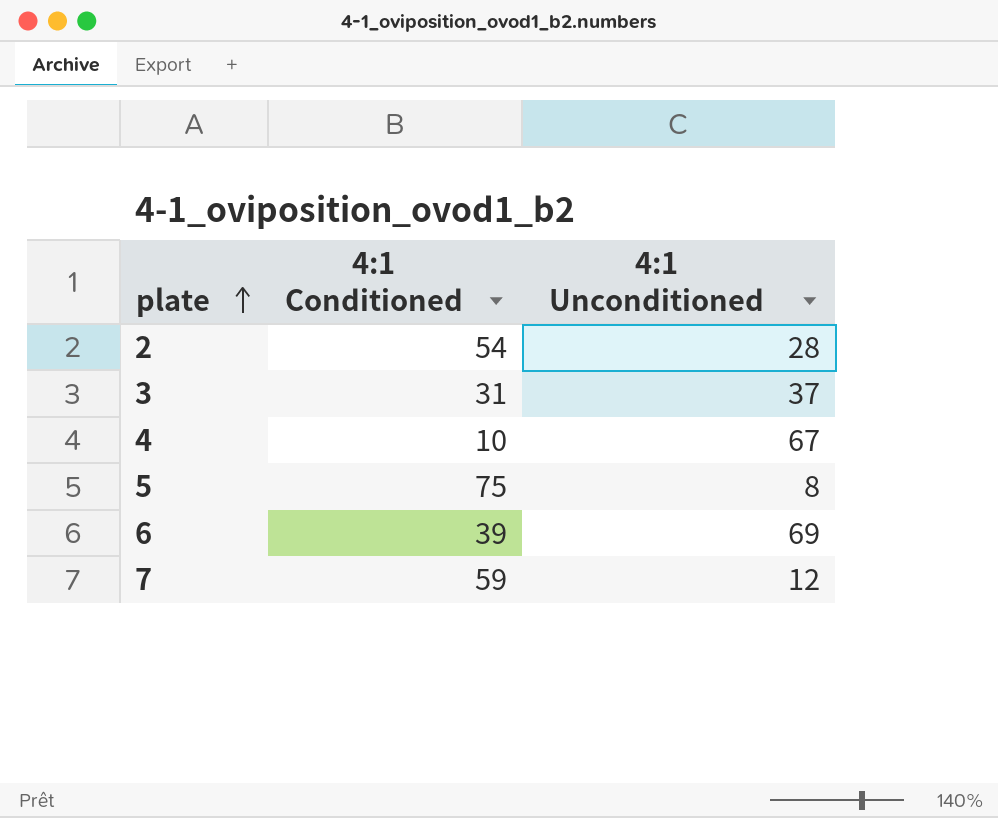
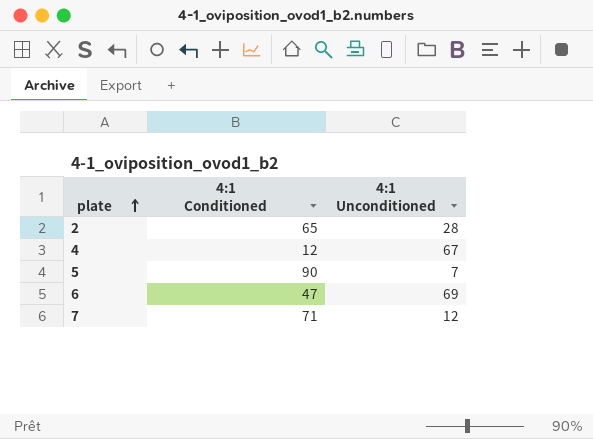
row 3: 31 | 37 -> none
2 | 4:1 Conditioned: 54 -> 65
4 | 4:1 Conditioned: 10 -> 12
5 | 4:1 Conditioned: 75 -> 90
5 | 4:1 Unconditioned: 8 -> 7
6 | 4:1 Conditioned: 39 -> 47
7 | 4:1 Conditioned: 59 -> 71

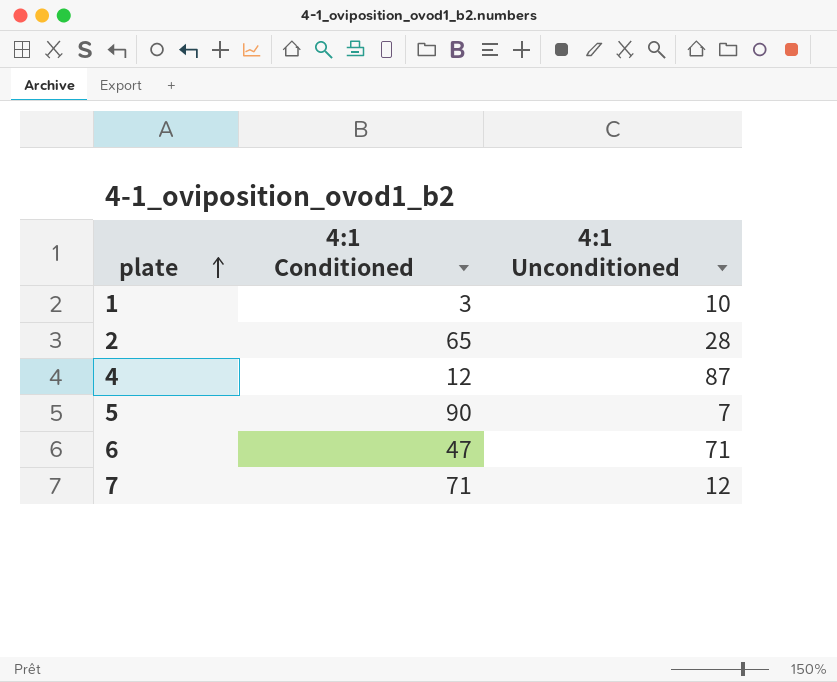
row 1: none -> 3 | 10
4 | 4:1 Unconditioned: 67 -> 87
6 | 4:1 Unconditioned: 69 -> 71

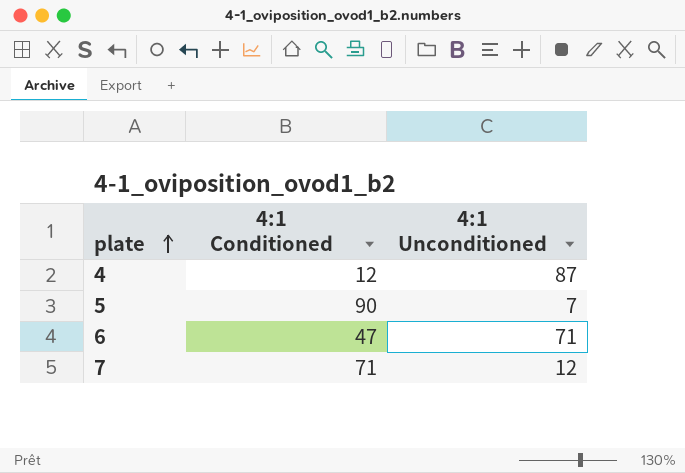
row 1: 3 | 10 -> none
row 2: 65 | 28 -> none

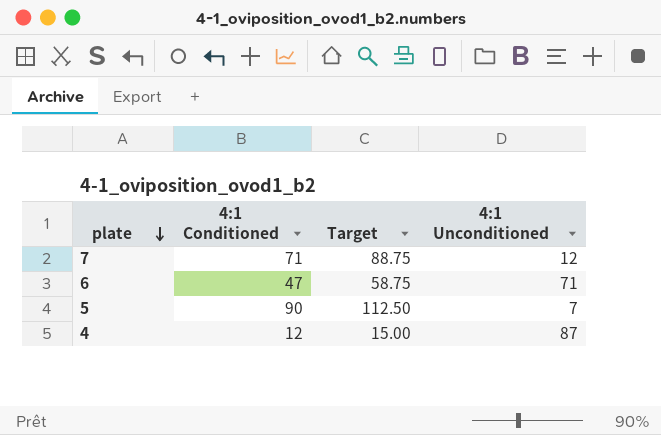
row order: plate ascending -> plate descending
column Target | formula: none -> [4:1 Conditioned] * 1.25

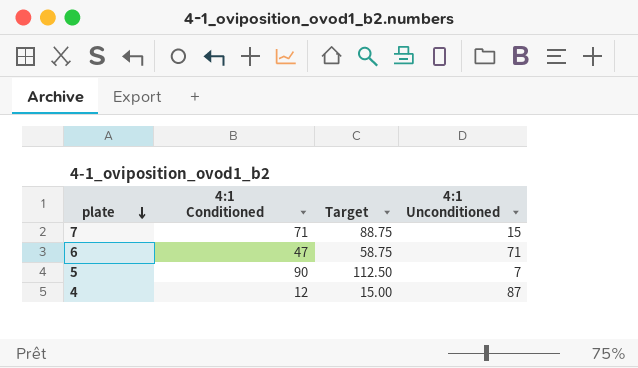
7 | 4:1 Unconditioned: 12 -> 15

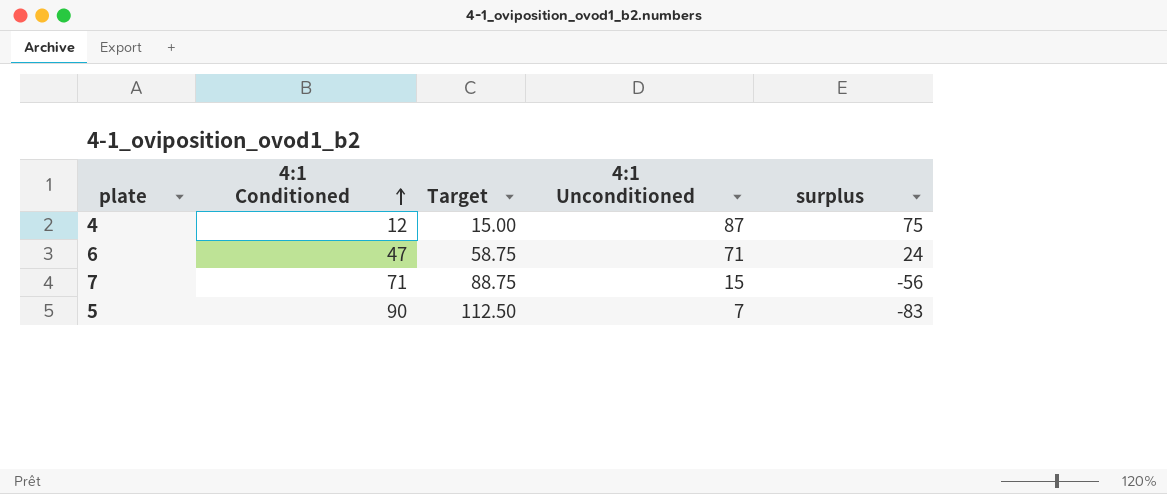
row order: plate descending -> 4:1 Conditioned ascending
column surplus | formula: none -> [4:1 Unconditioned] - [4:1 Conditioned]

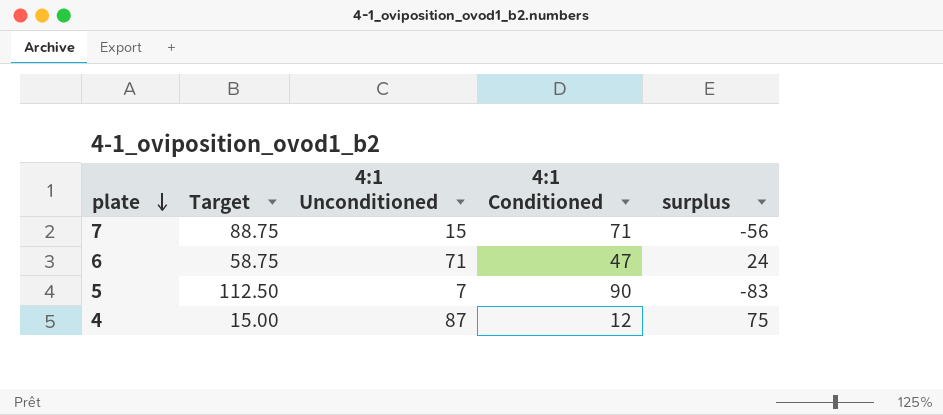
row order: 4:1 Conditioned ascending -> plate descending
column 4:1 Conditioned | position: 2 -> 4

